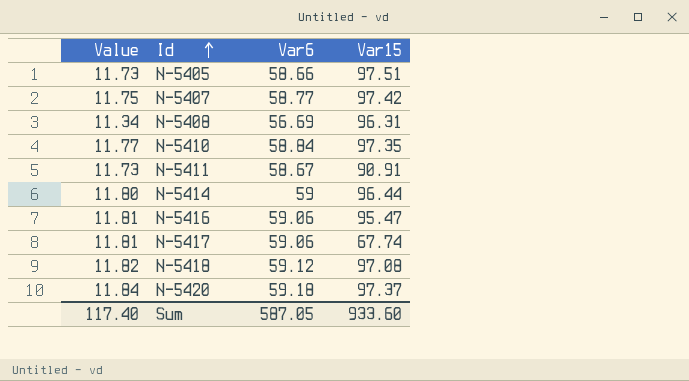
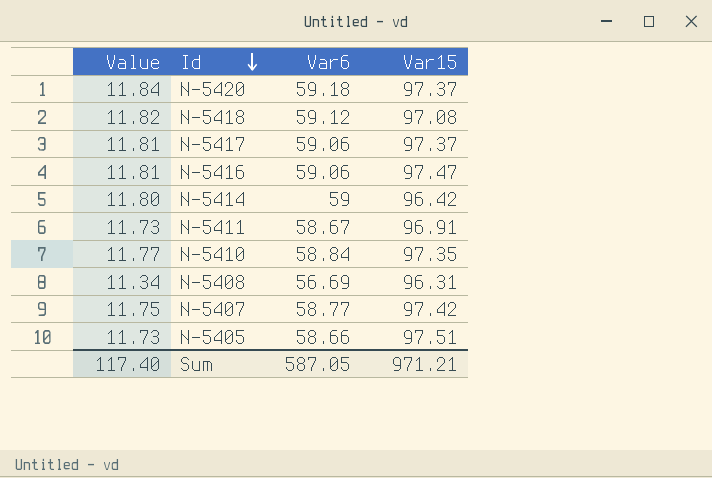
row order: Id ascending -> Id descending
N-5417 | Var15: 67.74 -> 97.37
N-5416 | Var15: 95.47 -> 97.47
N-5414 | Var15: 96.44 -> 96.42
N-5411 | Var15: 90.91 -> 96.91
Sum | Var15: 933.60 -> 971.21

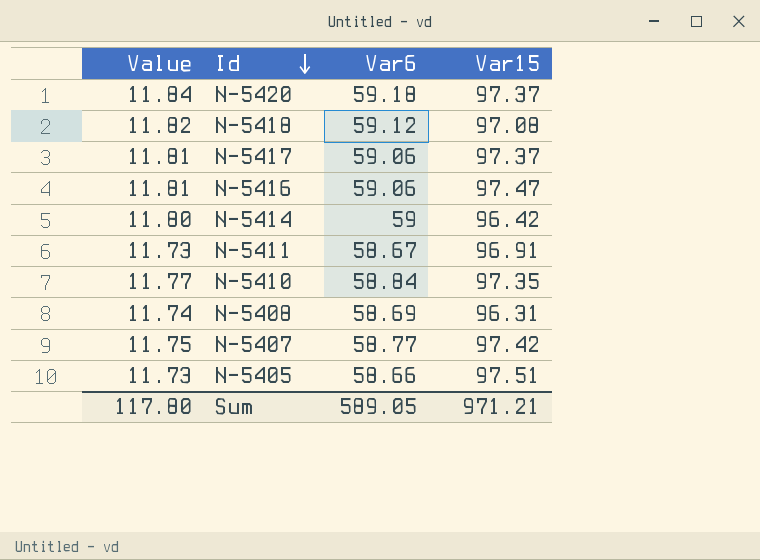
N-5408 | Value: 11.34 -> 11.74
N-5408 | Var6: 56.69 -> 58.69
Sum | Value: 117.40 -> 117.80
Sum | Var6: 587.05 -> 589.05

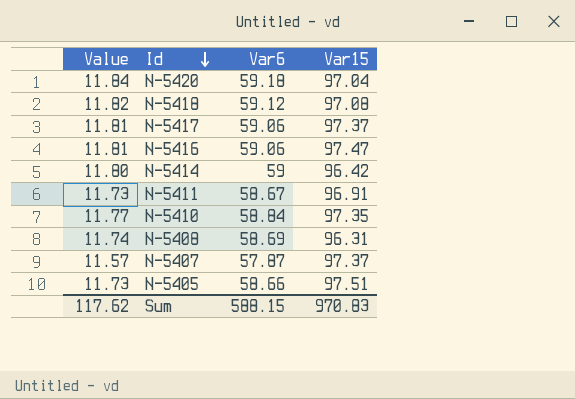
N-5420 | Var15: 97.37 -> 97.04
N-5407 | Value: 11.75 -> 11.57
N-5407 | Var6: 58.77 -> 57.87
N-5407 | Var15: 97.42 -> 97.37
Sum | Value: 117.80 -> 117.62
Sum | Var6: 589.05 -> 588.15
Sum | Var15: 971.21 -> 970.83

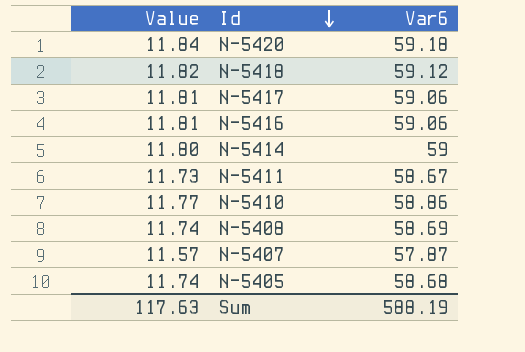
column Var15 | position: 4 -> none
N-5410 | Var6: 58.84 -> 58.86
N-5405 | Value: 11.73 -> 11.74
N-5405 | Var6: 58.66 -> 58.68
Sum | Value: 117.62 -> 117.63
Sum | Var6: 588.15 -> 588.19

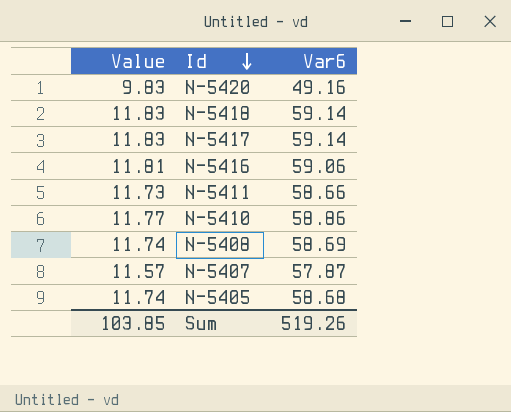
row N-5414: 11.80 | 59 -> none
N-5420 | Value: 11.84 -> 9.83
N-5420 | Var6: 59.18 -> 49.16
N-5418 | Value: 11.82 -> 11.83
N-5418 | Var6: 59.12 -> 59.14
N-5417 | Value: 11.81 -> 11.83
N-5417 | Var6: 59.06 -> 59.14
N-5411 | Var6: 58.67 -> 58.66
Sum | Value: 117.63 -> 103.85
Sum | Var6: 588.19 -> 519.26

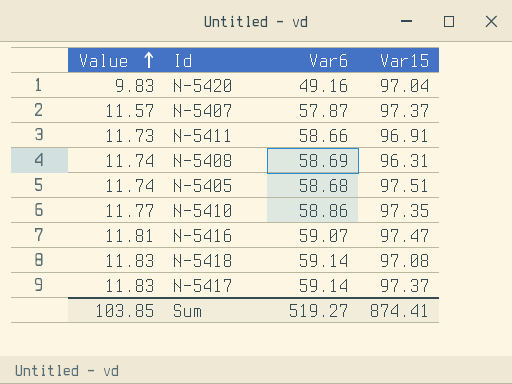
row order: Id descending -> Value ascending
column Var15 | position: none -> 4
N-5416 | Var6: 59.06 -> 59.07
Sum | Var6: 519.26 -> 519.27

